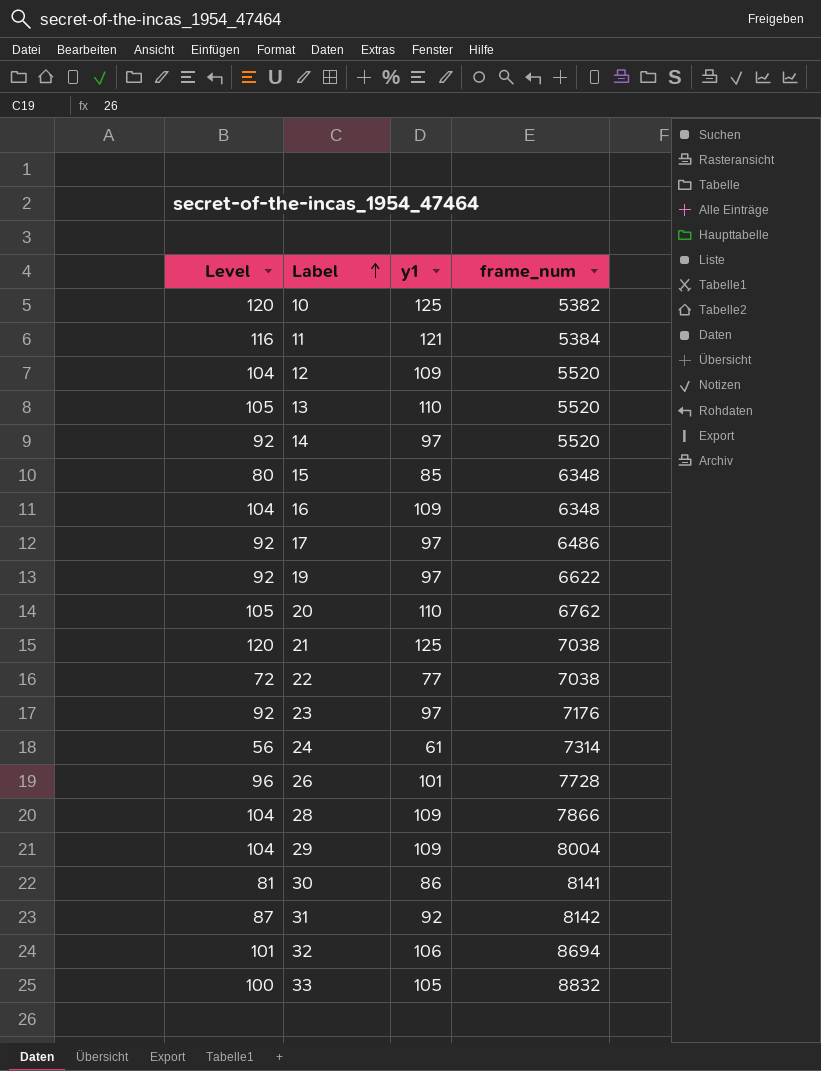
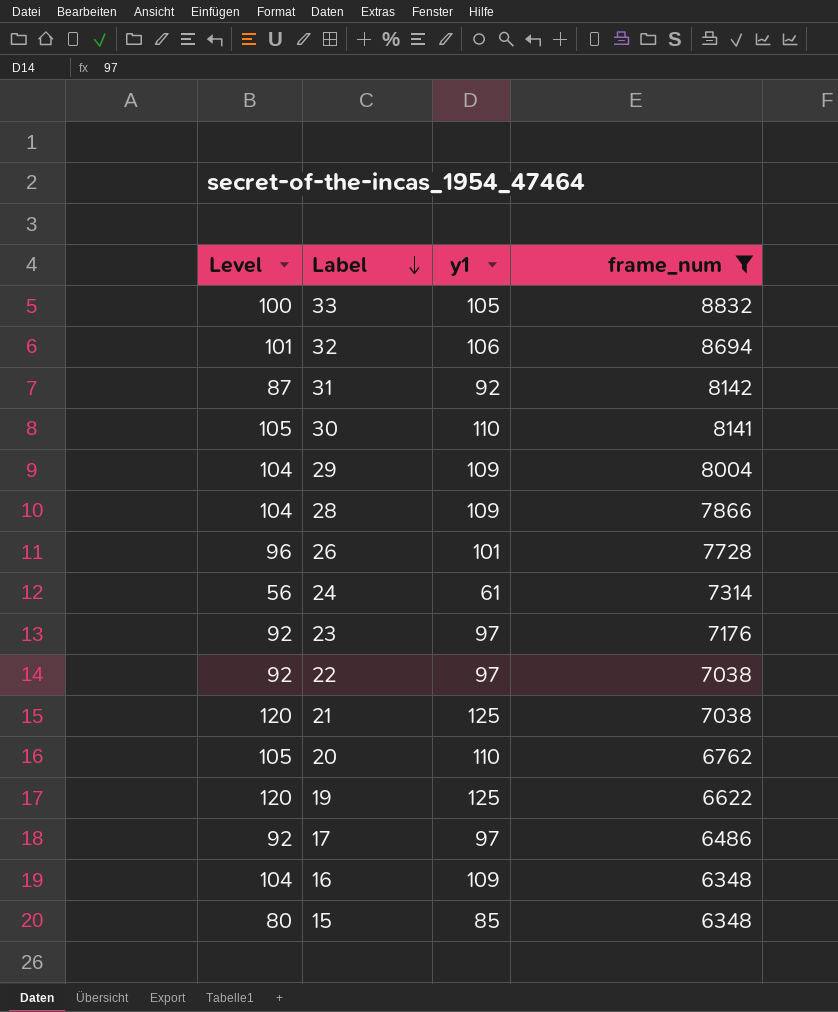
filter: none -> frame_num >= 6348
row order: Label ascending -> Label descending
30 | Level: 81 -> 105
30 | y1: 86 -> 110
22 | Level: 72 -> 92
22 | y1: 77 -> 97
19 | Level: 92 -> 120
19 | y1: 97 -> 125

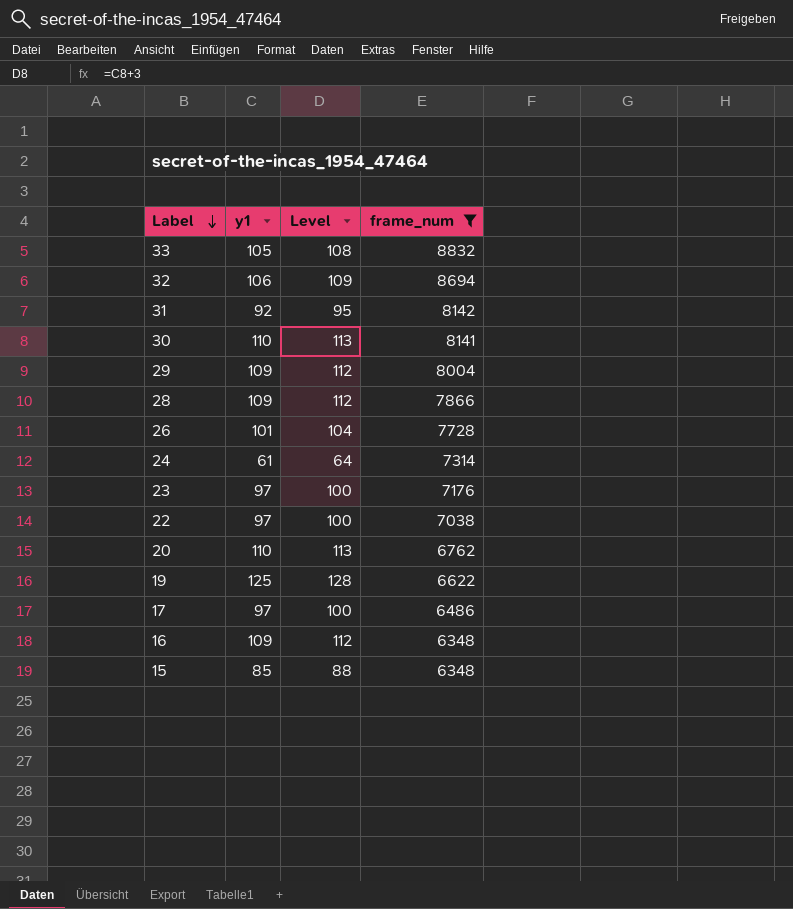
column Level | formula: [y1] - 5 -> [y1] + 3
column Level | position: 1 -> 3
row 21: 120 | 125 | 7038 -> none

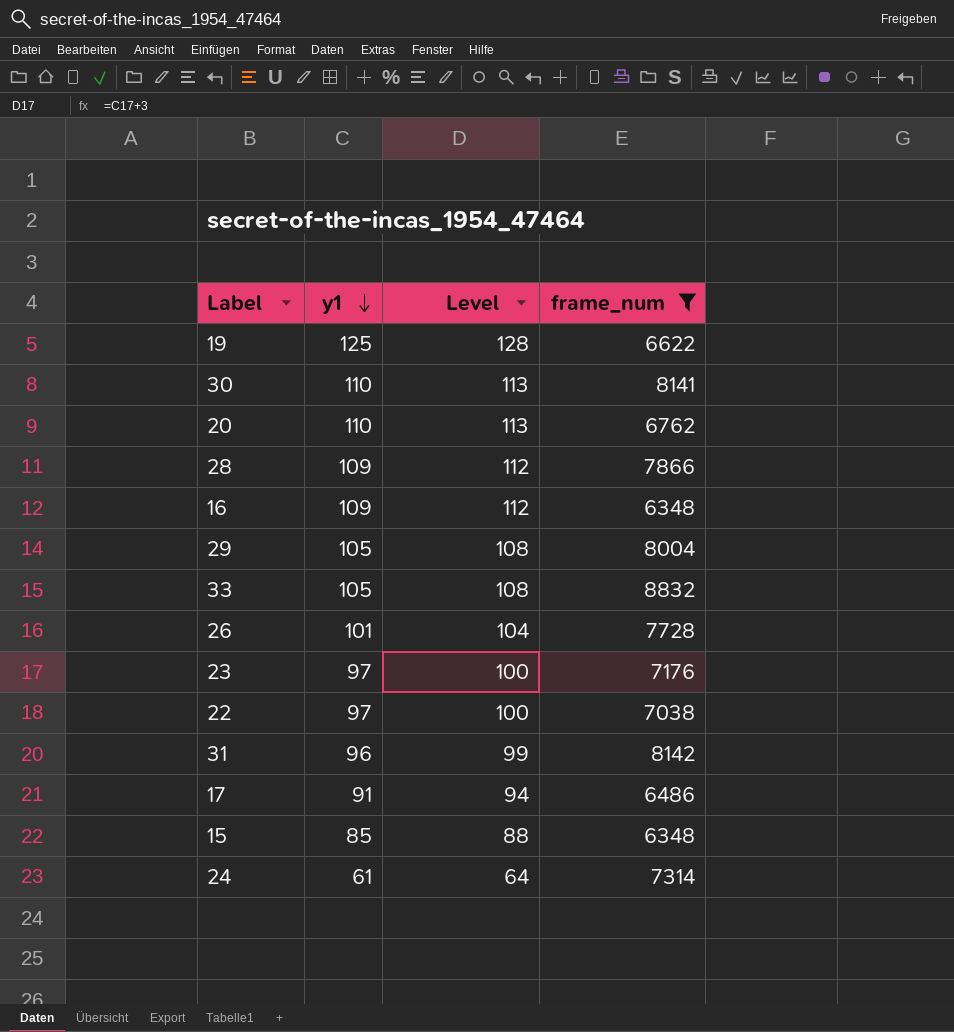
row order: Label descending -> y1 descending
row 32: 106 | 109 | 8694 -> none
29 | y1: 109 -> 105
29 | Level: 112 -> 108
31 | y1: 92 -> 96
31 | Level: 95 -> 99
17 | y1: 97 -> 91
17 | Level: 100 -> 94

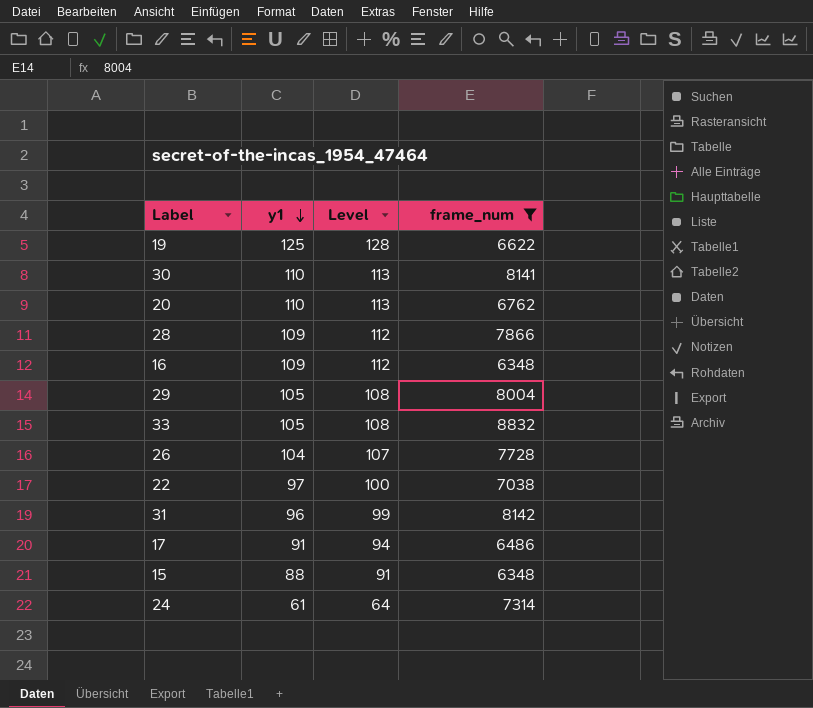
row 23: 97 | 100 | 7176 -> none
26 | y1: 101 -> 104
26 | Level: 104 -> 107
15 | y1: 85 -> 88
15 | Level: 88 -> 91

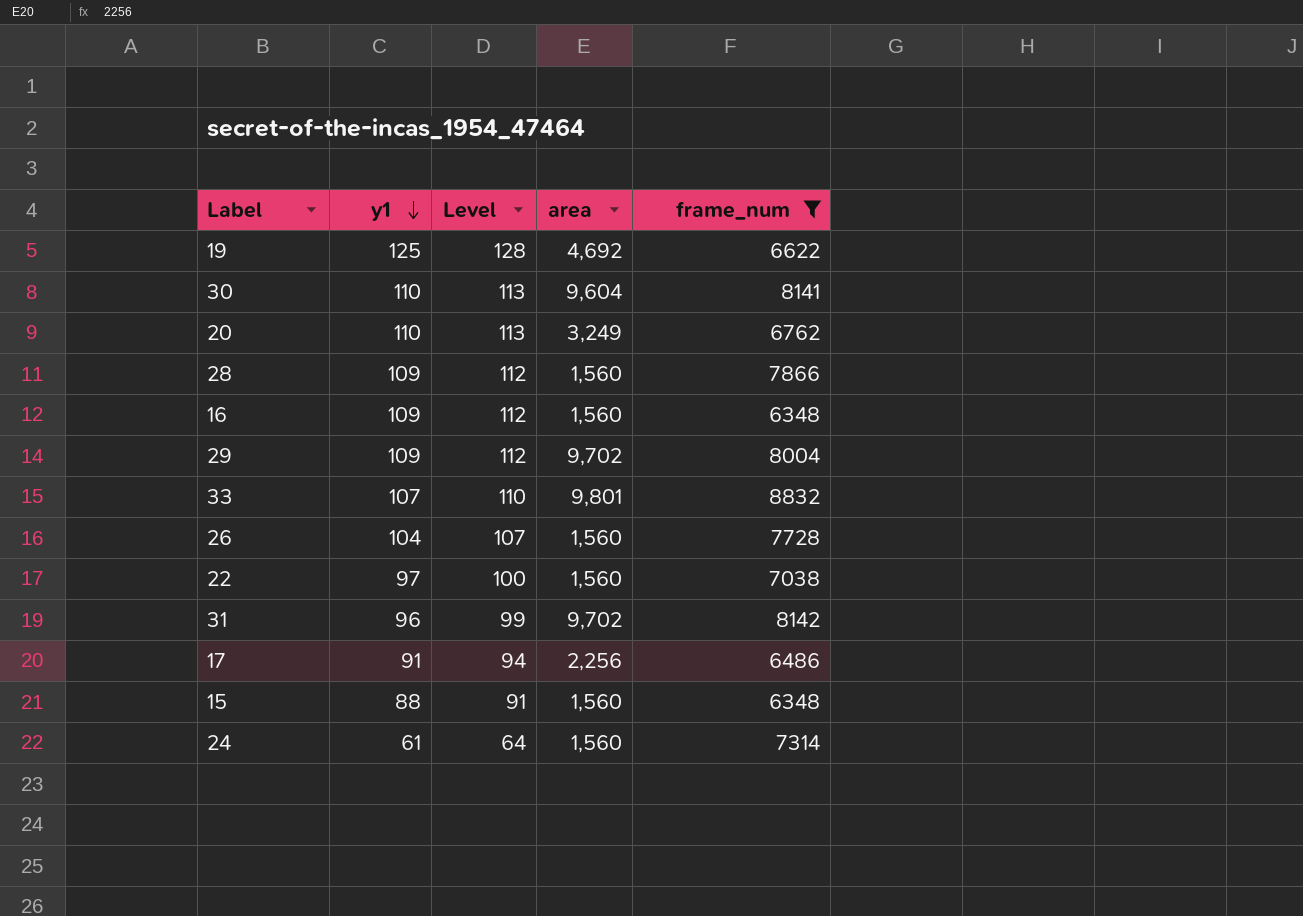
column area | position: none -> 4
29 | y1: 105 -> 109
29 | Level: 108 -> 112
33 | y1: 105 -> 107
33 | Level: 108 -> 110

